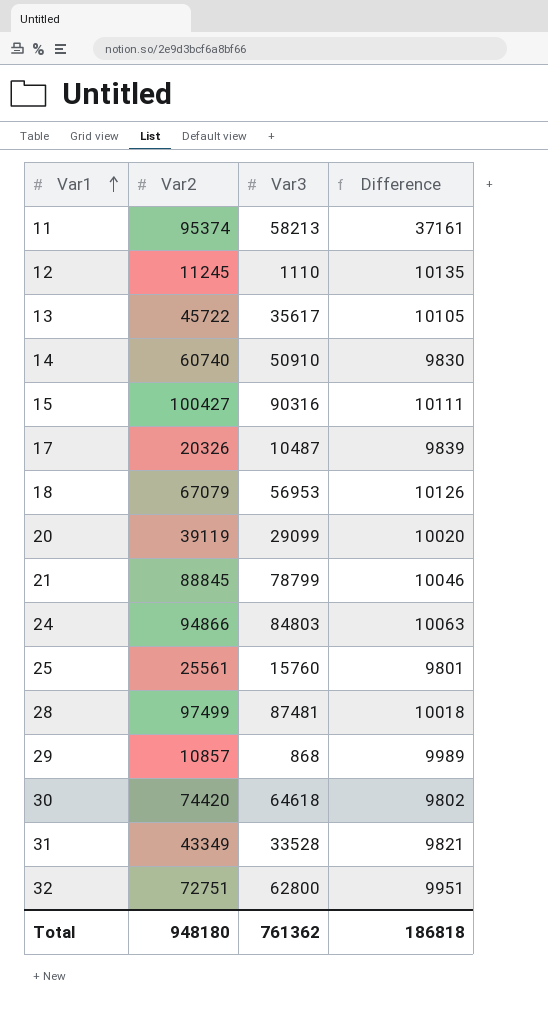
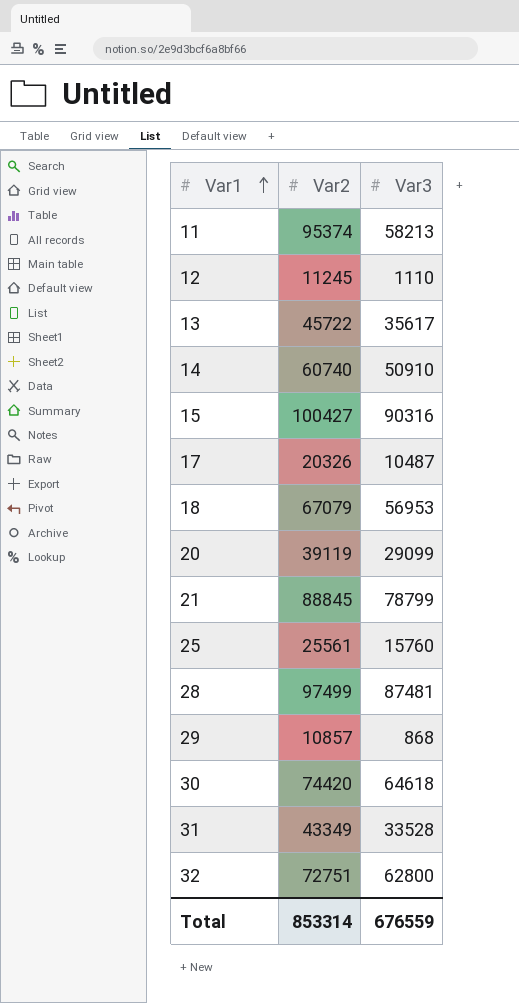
column Difference | formula: [Var2] - [Var3] -> none
row 24: 94866 | 84803 | 10063 -> none
Total | Var2: 948180 -> 853314
Total | Var3: 761362 -> 676559

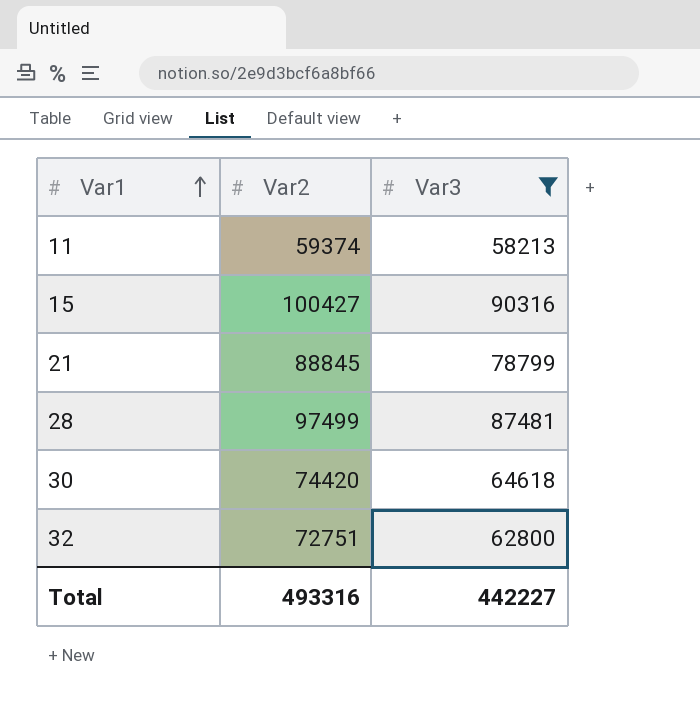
filter: none -> Var3 >= 58213
11 | Var2: 95374 -> 59374
Total | Var2: 853314 -> 493316
Total | Var3: 676559 -> 442227

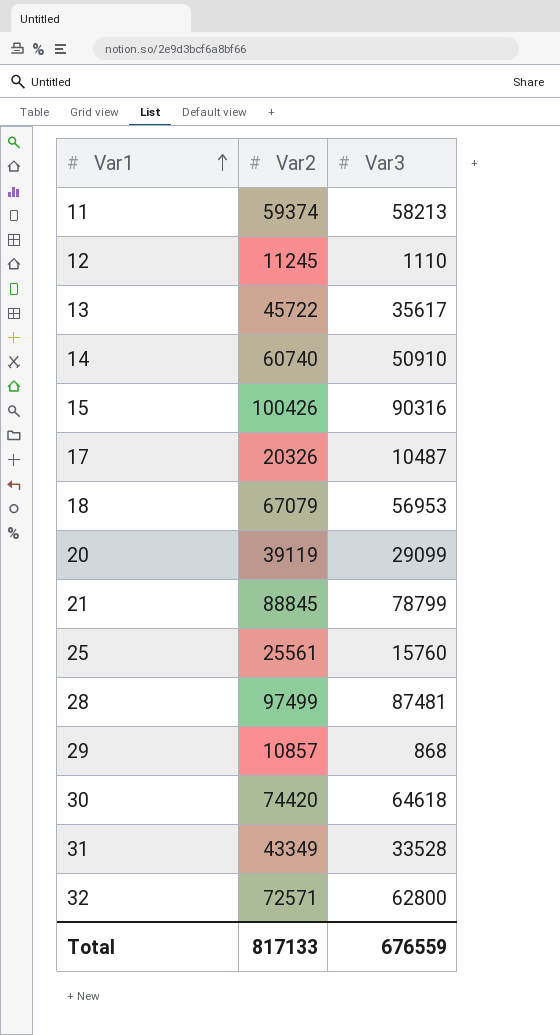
filter: Var3 >= 58213 -> none
15 | Var2: 100427 -> 100426
32 | Var2: 72751 -> 72571
Total | Var2: 493316 -> 817133
Total | Var3: 442227 -> 676559

